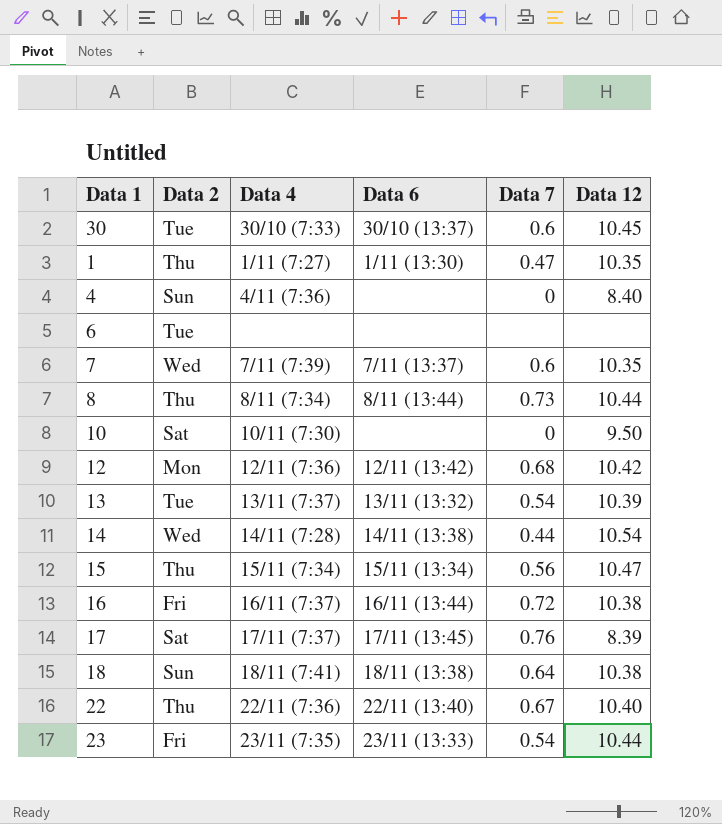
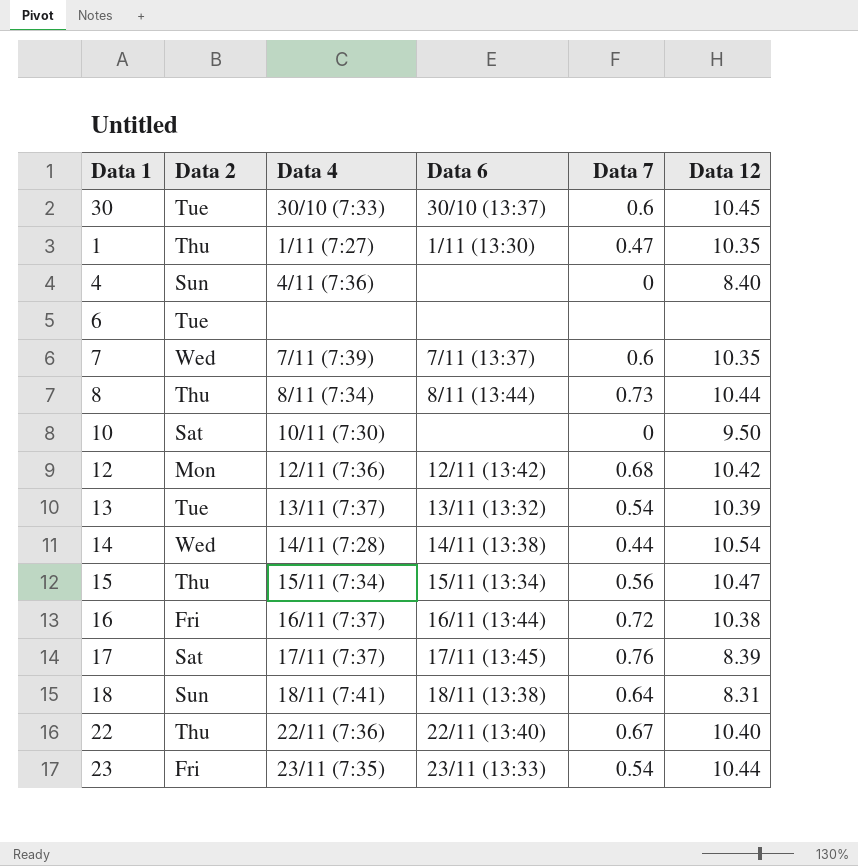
18 | Data 12: 10.38 -> 8.31

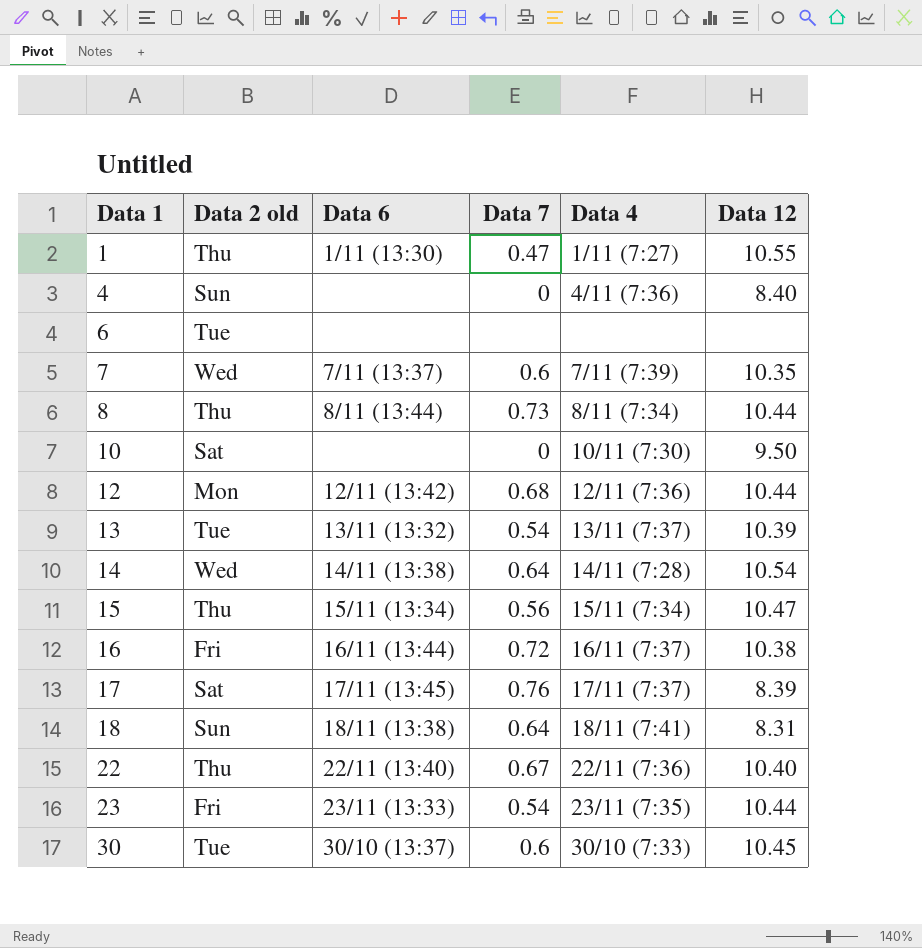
row order: none -> Data 1 ascending
column name: Data 2 -> Data 2 old
column Data 4 | position: 3 -> 5
1 | Data 12: 10.35 -> 10.55
12 | Data 12: 10.42 -> 10.44
14 | Data 7: 0.44 -> 0.64

